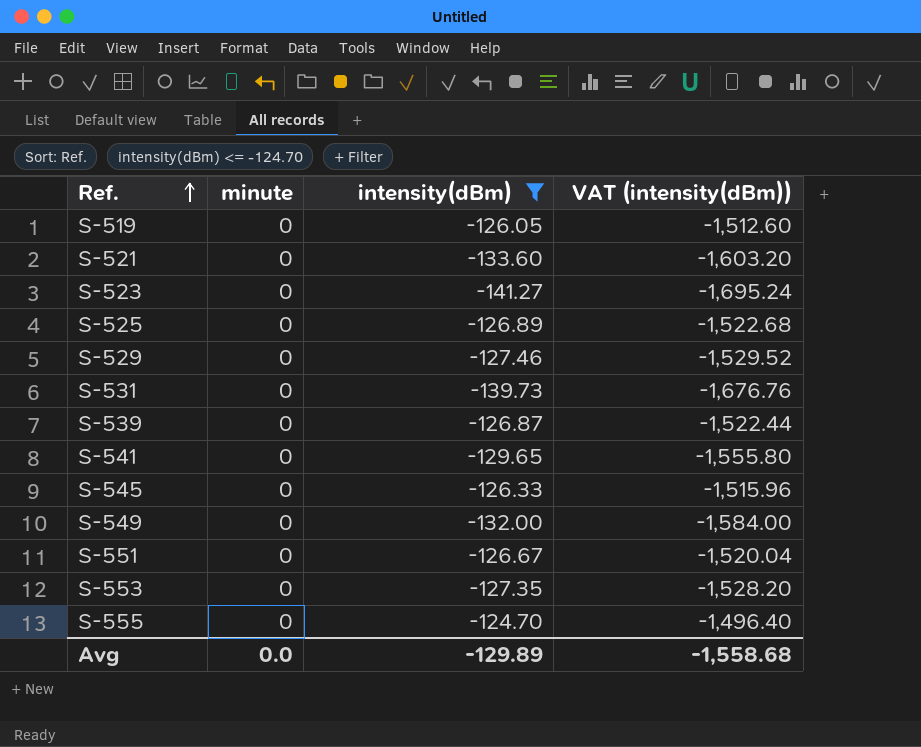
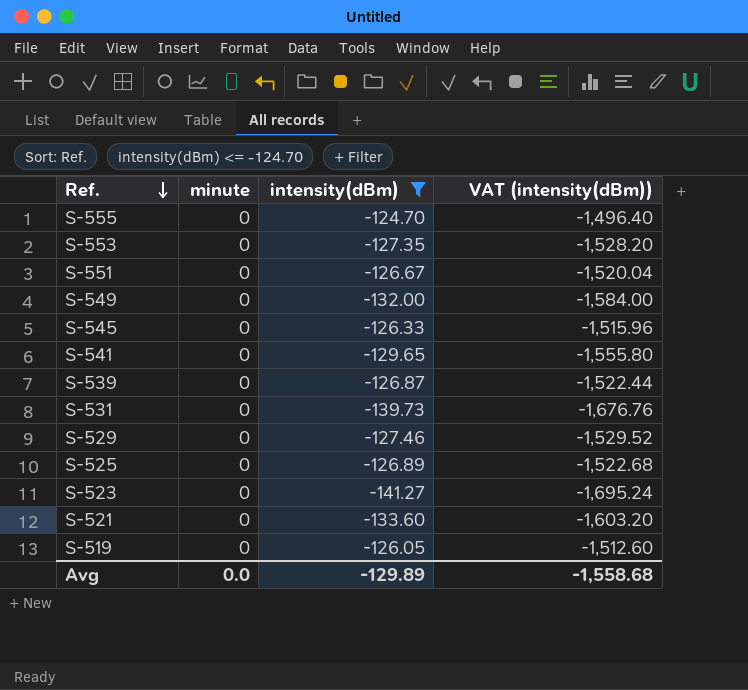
row order: Ref. ascending -> Ref. descending

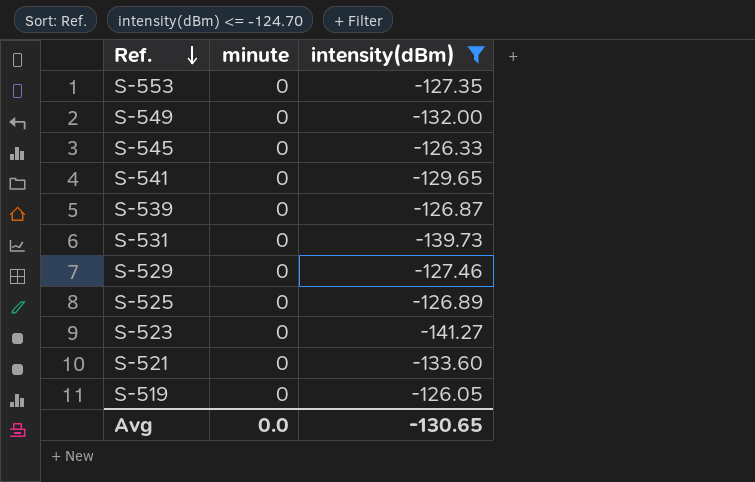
column VAT (intensity(dBm)) | formula: [intensity(dBm)] * 12 -> none
row S-555: 0 | -124.70 | -1,496.40 -> none
row S-551: 0 | -126.67 | -1,520.04 -> none
Avg | intensity(dBm): -129.89 -> -130.65

